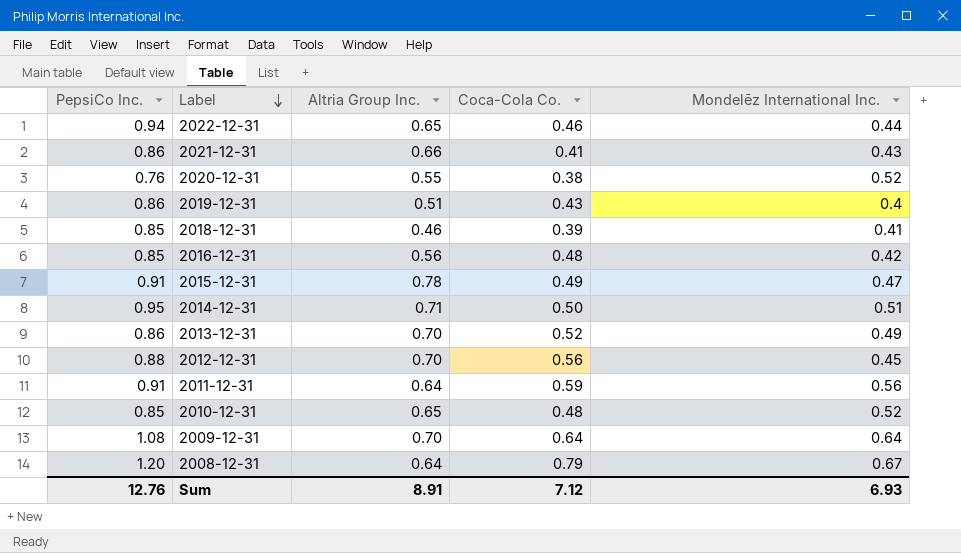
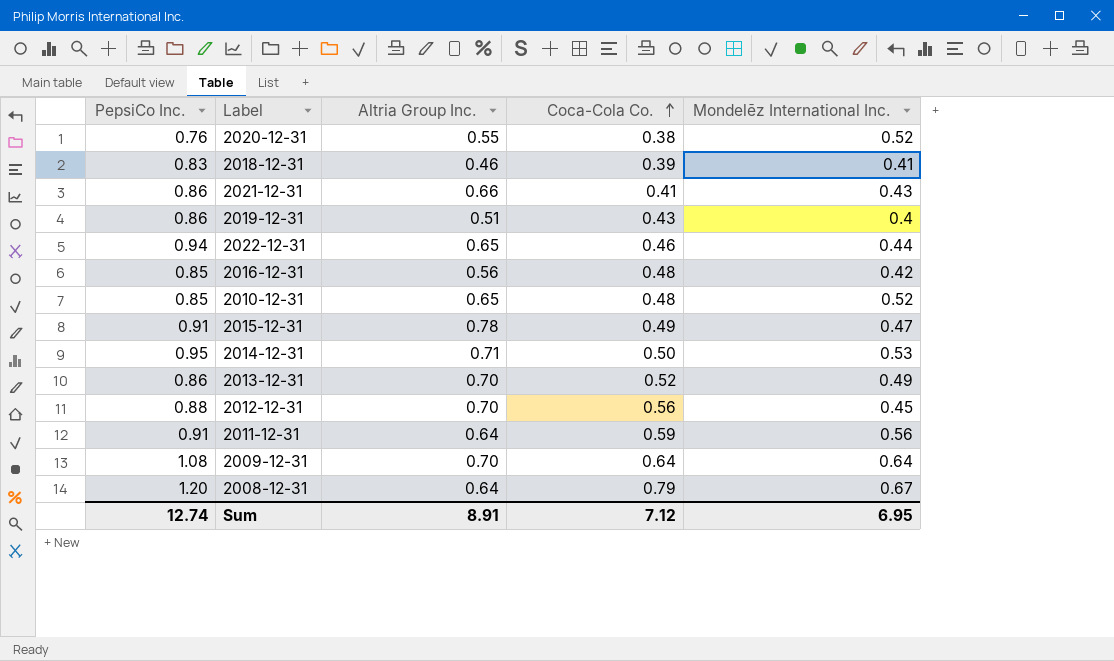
row order: Label descending -> Coca-Cola Co. ascending
2018-12-31 | PepsiCo Inc.: 0.85 -> 0.83
2014-12-31 | Mondelēz International Inc.: 0.51 -> 0.53
Sum | PepsiCo Inc.: 12.76 -> 12.74
Sum | Mondelēz International Inc.: 6.93 -> 6.95

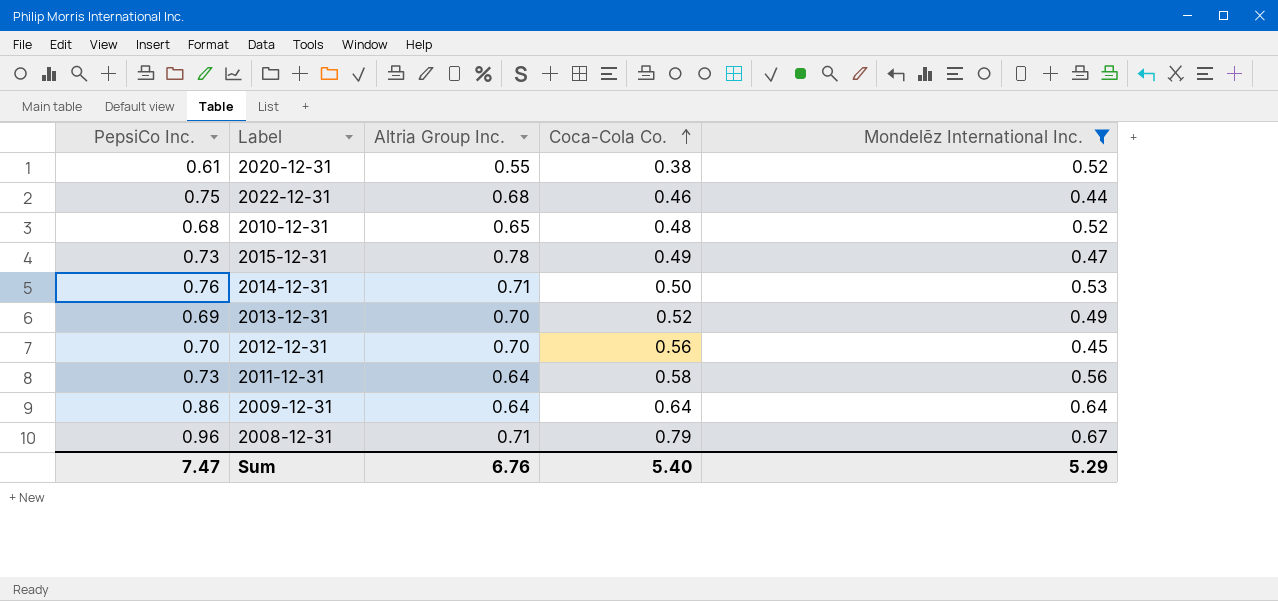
filter: none -> Mondelēz International Inc. >= 0.44
2020-12-31 | PepsiCo Inc.: 0.76 -> 0.61
2022-12-31 | PepsiCo Inc.: 0.94 -> 0.75
2022-12-31 | Altria Group Inc.: 0.65 -> 0.68
2010-12-31 | PepsiCo Inc.: 0.85 -> 0.68
2015-12-31 | PepsiCo Inc.: 0.91 -> 0.73
2014-12-31 | PepsiCo Inc.: 0.95 -> 0.76
2013-12-31 | PepsiCo Inc.: 0.86 -> 0.69
2012-12-31 | PepsiCo Inc.: 0.88 -> 0.70
2011-12-31 | PepsiCo Inc.: 0.91 -> 0.73
2011-12-31 | Coca-Cola Co.: 0.59 -> 0.58
2009-12-31 | PepsiCo Inc.: 1.08 -> 0.86
2009-12-31 | Altria Group Inc.: 0.70 -> 0.64
2008-12-31 | PepsiCo Inc.: 1.20 -> 0.96
2008-12-31 | Altria Group Inc.: 0.64 -> 0.71
Sum | PepsiCo Inc.: 12.74 -> 7.47
Sum | Altria Group Inc.: 8.91 -> 6.76
Sum | Coca-Cola Co.: 7.12 -> 5.40
Sum | Mondelēz International Inc.: 6.95 -> 5.29

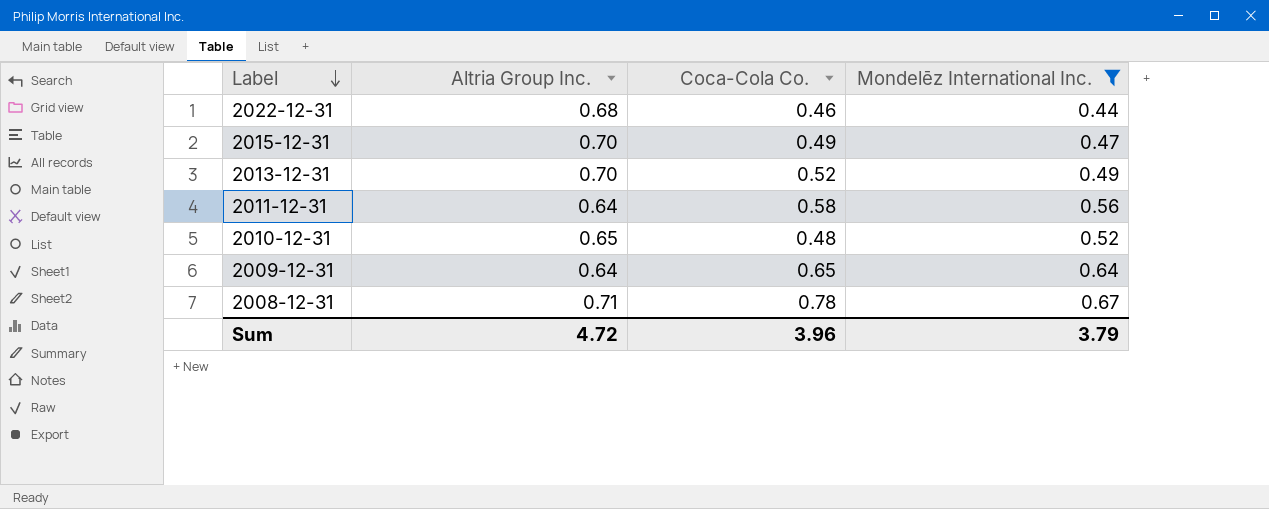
row order: Coca-Cola Co. ascending -> Label descending
column PepsiCo Inc. | position: 1 -> none
row 2020-12-31: 0.61 | 0.55 | 0.38 | 0.52 -> none
row 2014-12-31: 0.76 | 0.71 | 0.50 | 0.53 -> none
row 2012-12-31: 0.70 | 0.70 | 0.56 | 0.45 -> none
2015-12-31 | Altria Group Inc.: 0.78 -> 0.70
2009-12-31 | Coca-Cola Co.: 0.64 -> 0.65
2008-12-31 | Coca-Cola Co.: 0.79 -> 0.78
Sum | Altria Group Inc.: 6.76 -> 4.72
Sum | Coca-Cola Co.: 5.40 -> 3.96
Sum | Mondelēz International Inc.: 5.29 -> 3.79

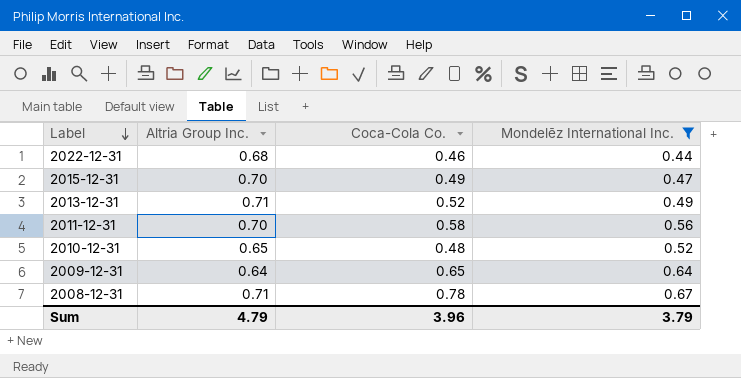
2013-12-31 | Altria Group Inc.: 0.70 -> 0.71
2011-12-31 | Altria Group Inc.: 0.64 -> 0.70
Sum | Altria Group Inc.: 4.72 -> 4.79

